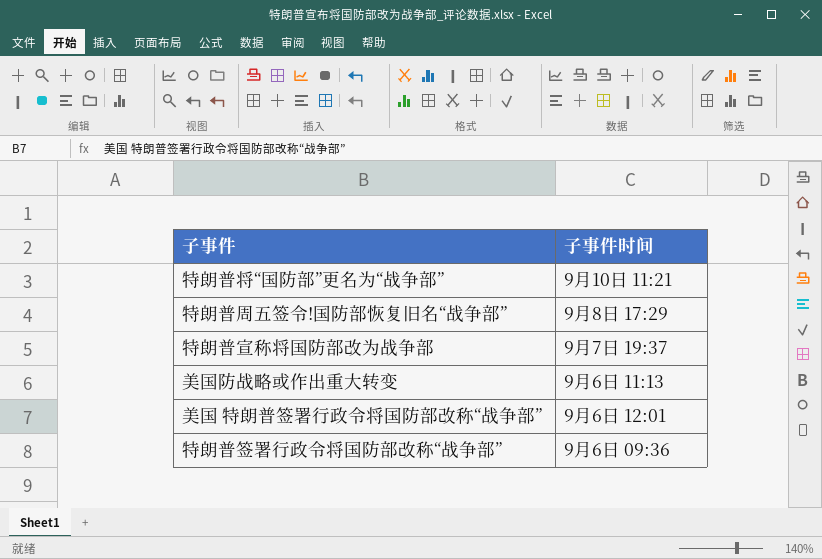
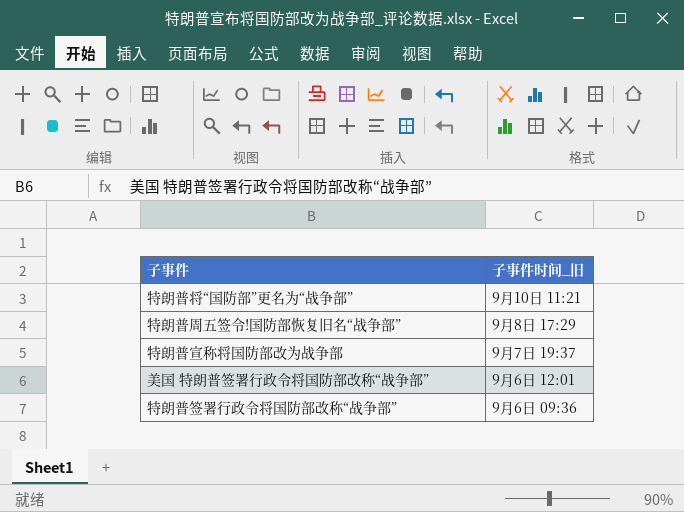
column name: 子事件时间 -> 子事件时间_旧
row 美国防战略或作出重大转变: 9月6日 11:13 -> none

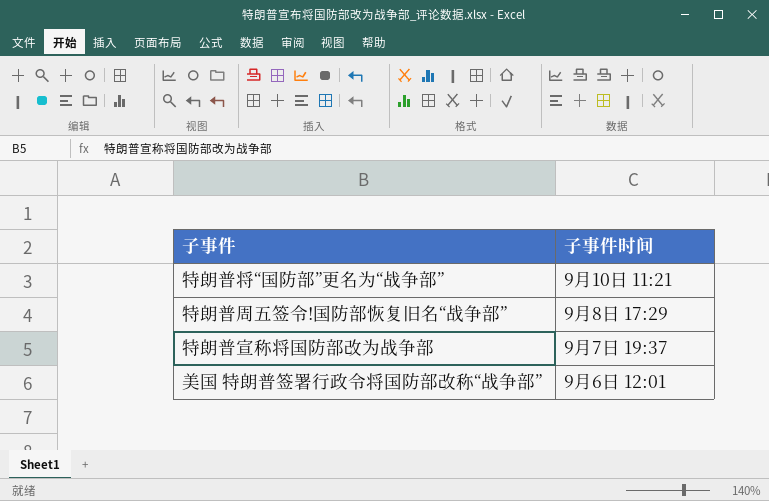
column name: 子事件时间_旧 -> 子事件时间
row 特朗普签署行政令将国防部改称“战争部”: 9月6日 09:36 -> none

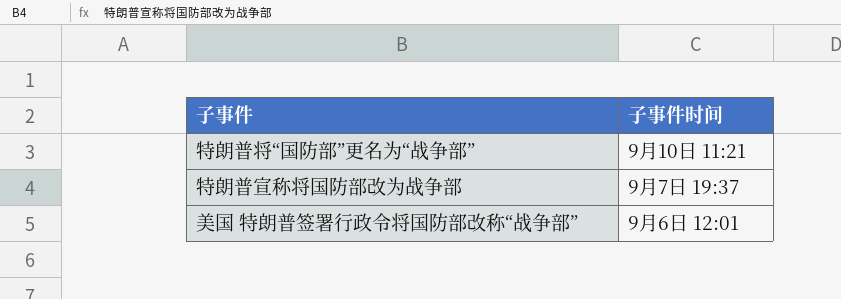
row 特朗普周五签令!国防部恢复旧名“战争部”: 9月8日 17:29 -> none

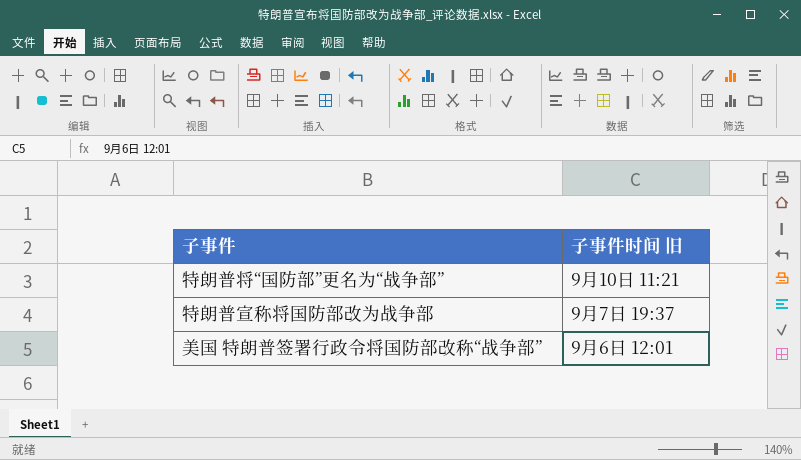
column name: 子事件时间 -> 子事件时间 旧

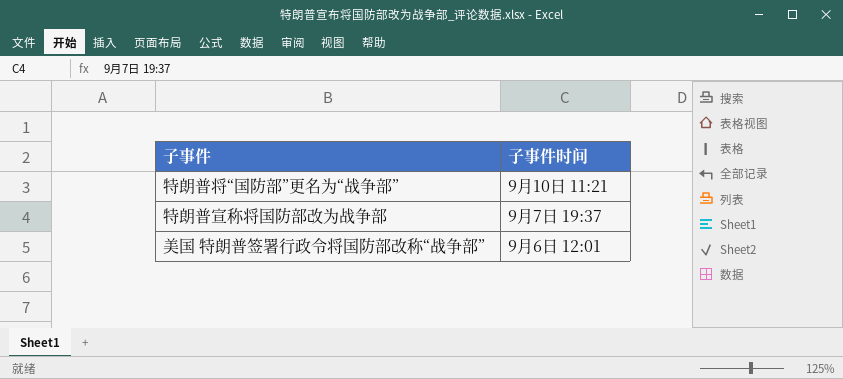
column name: 子事件时间 旧 -> 子事件时间

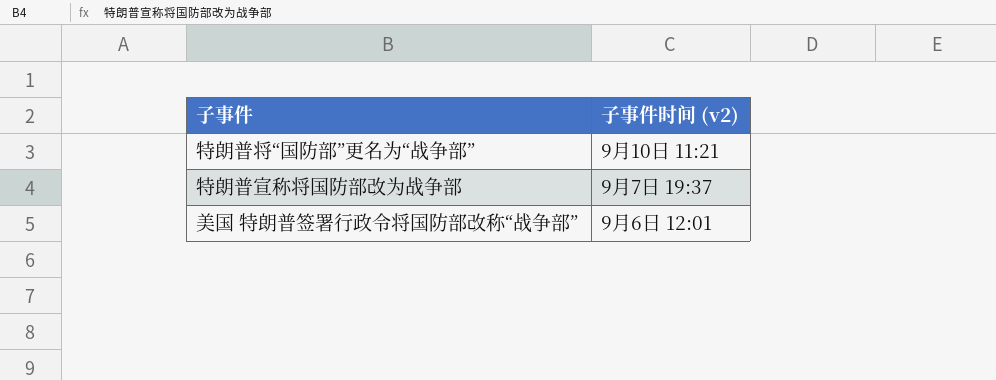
column name: 子事件时间 -> 子事件时间 (v2)

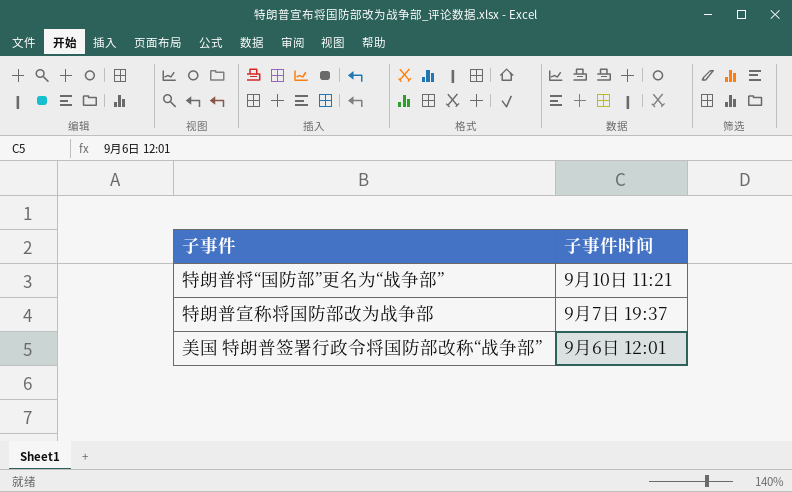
column name: 子事件时间 (v2) -> 子事件时间

